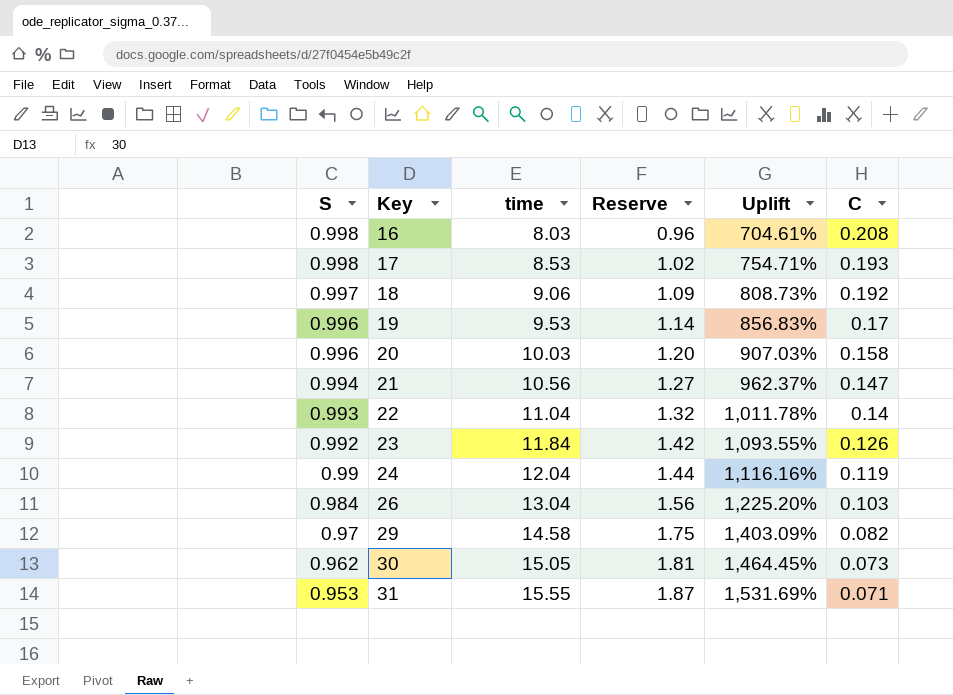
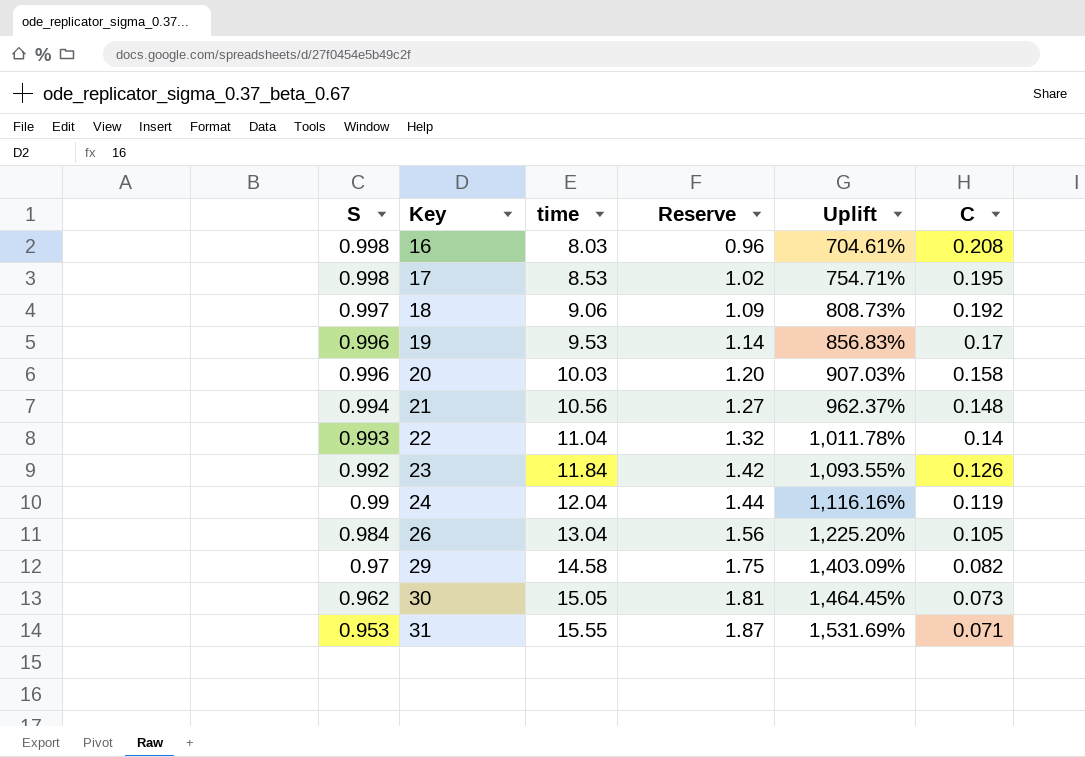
17 | C: 0.193 -> 0.195
21 | C: 0.147 -> 0.148
26 | C: 0.103 -> 0.105

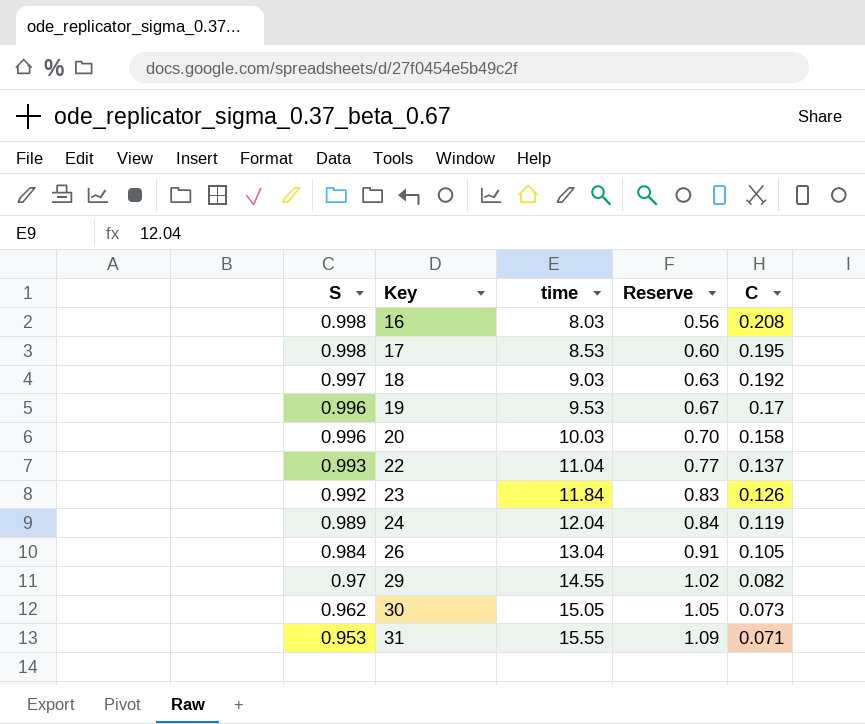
column Uplift | formula: ([time] - [S]) / [S] -> none
column Reserve | formula: [time] * 0.12 -> [time] * 0.07
row 21: 0.994 | 10.56 | 1.27 | 962.37% | 0.148 -> none
18 | time: 9.06 -> 9.03
22 | C: 0.14 -> 0.137
24 | S: 0.99 -> 0.989
29 | time: 14.58 -> 14.55

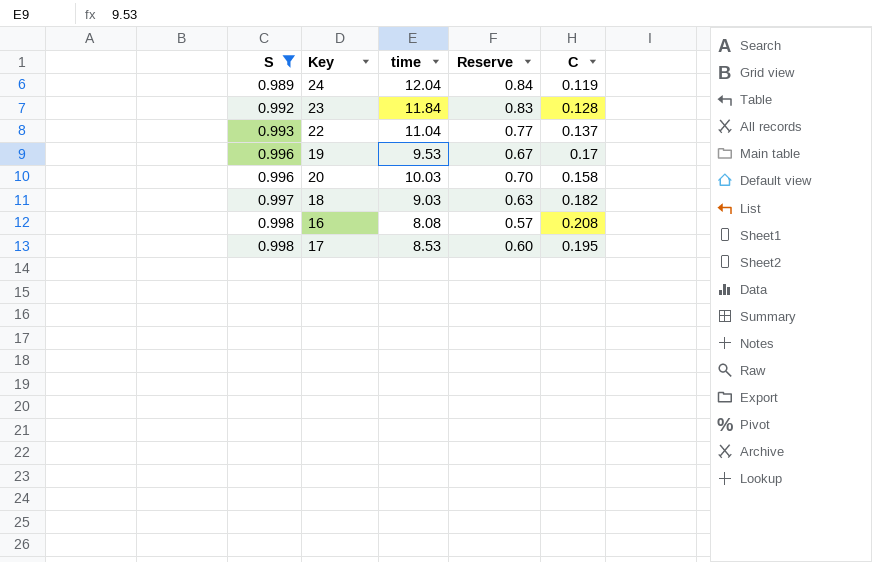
filter: none -> S >= 0.989
row order: S descending -> S ascending
23 | C: 0.126 -> 0.128
18 | C: 0.192 -> 0.182
16 | time: 8.03 -> 8.08
16 | Reserve: 0.56 -> 0.57

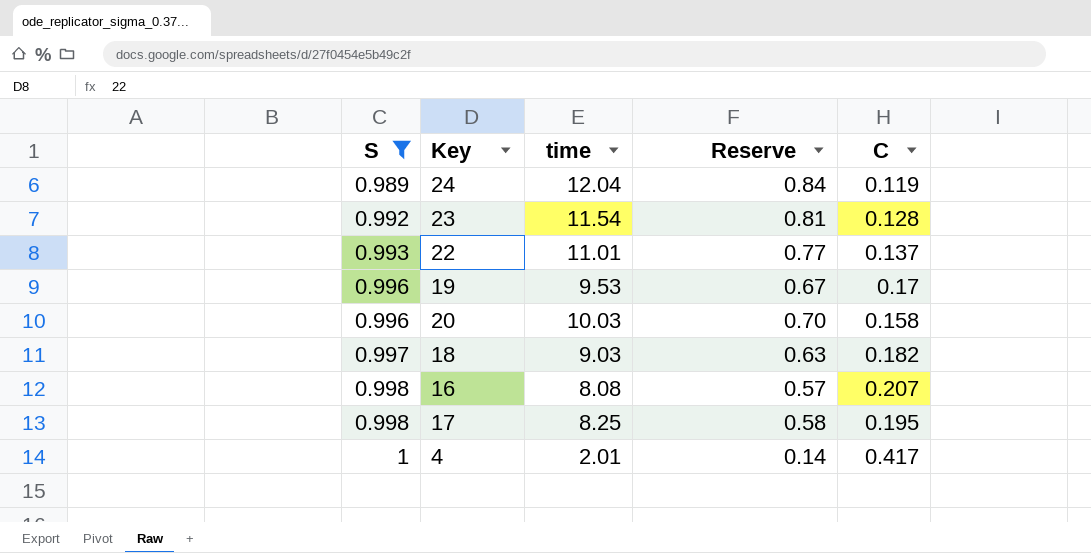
23 | time: 11.84 -> 11.54
23 | Reserve: 0.83 -> 0.81
22 | time: 11.04 -> 11.01
16 | C: 0.208 -> 0.207
17 | time: 8.53 -> 8.25
17 | Reserve: 0.60 -> 0.58
row 4: none -> 1 | 2.01 | 0.14 | 0.417

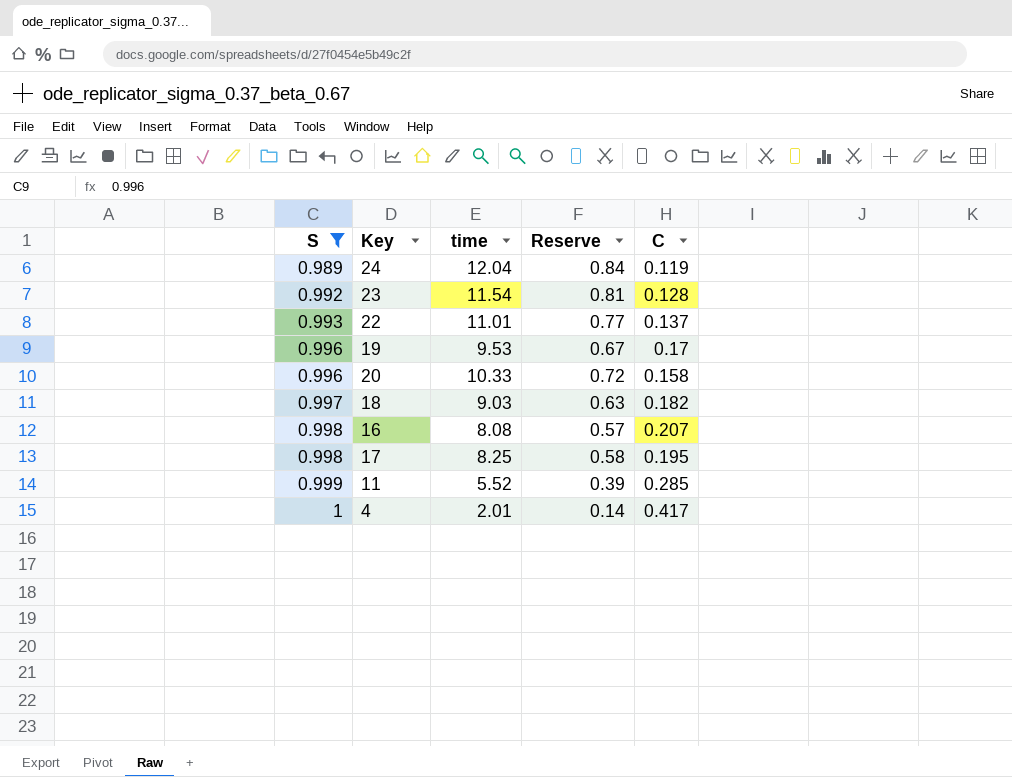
20 | time: 10.03 -> 10.33
20 | Reserve: 0.70 -> 0.72
row 11: none -> 0.999 | 5.52 | 0.39 | 0.285

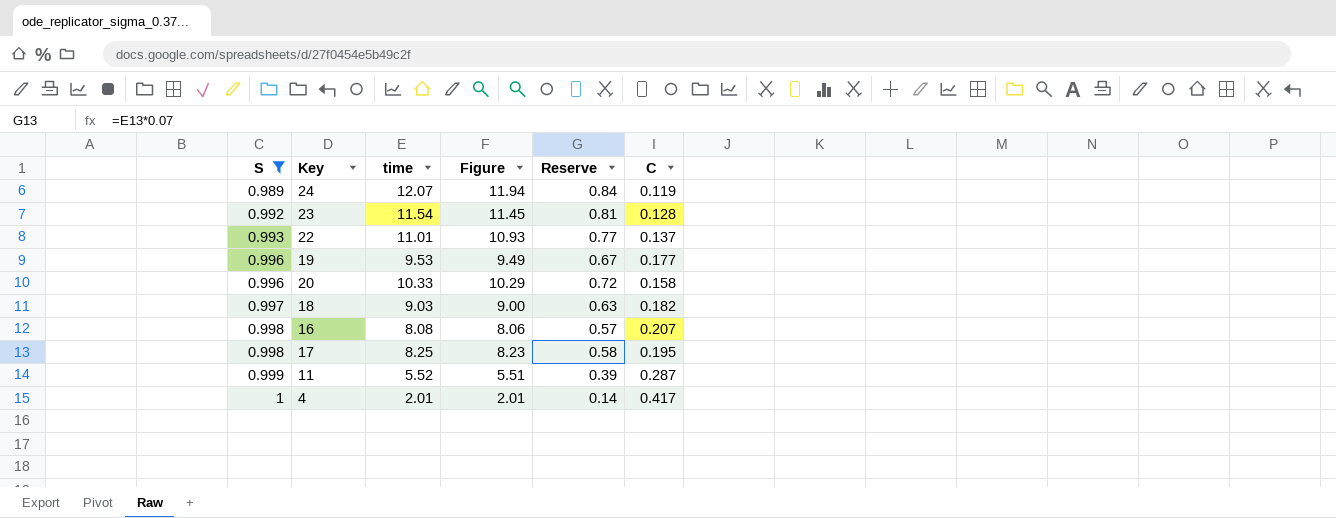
column Figure | formula: none -> [S] * [time]
24 | time: 12.04 -> 12.07
19 | C: 0.17 -> 0.177
11 | C: 0.285 -> 0.287

